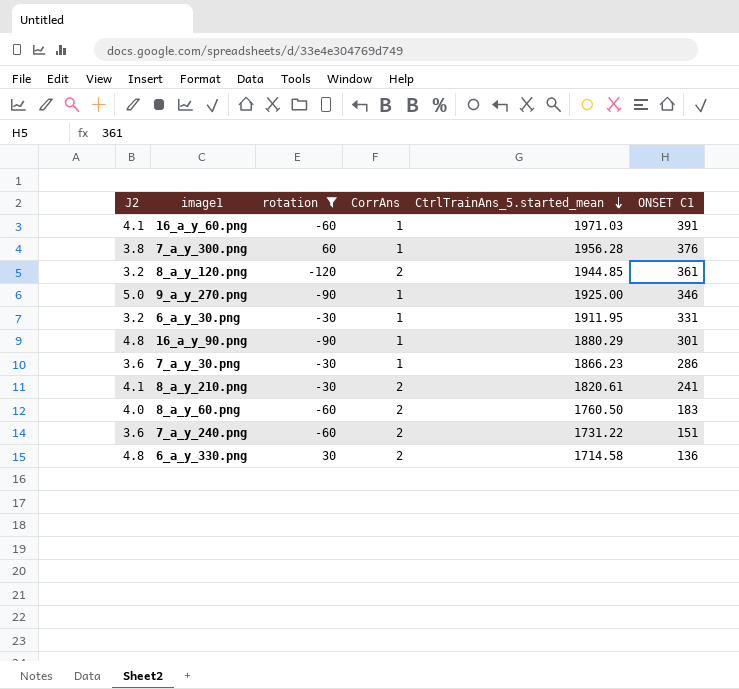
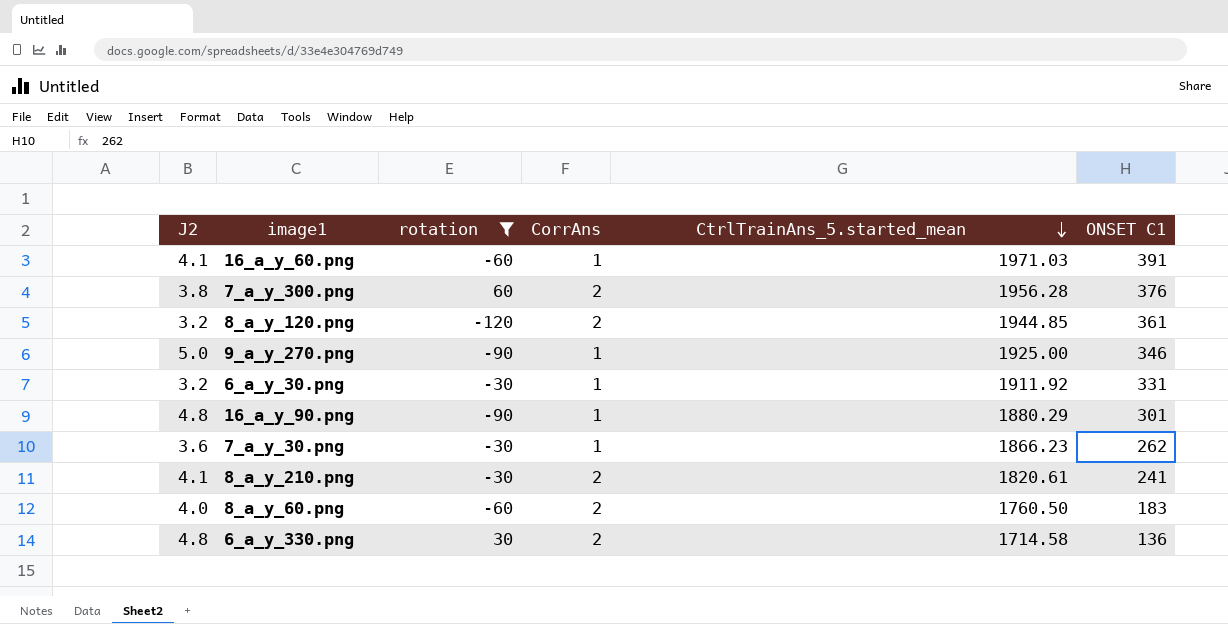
row 7_a_y_240.png: 3.6 | -60 | 2 | 1731.22 | 151 -> none
7_a_y_300.png | CorrAns: 1 -> 2
6_a_y_30.png | CtrlTrainAns_5.started_mean: 1911.95 -> 1911.92
7_a_y_30.png | ONSET C1: 286 -> 262

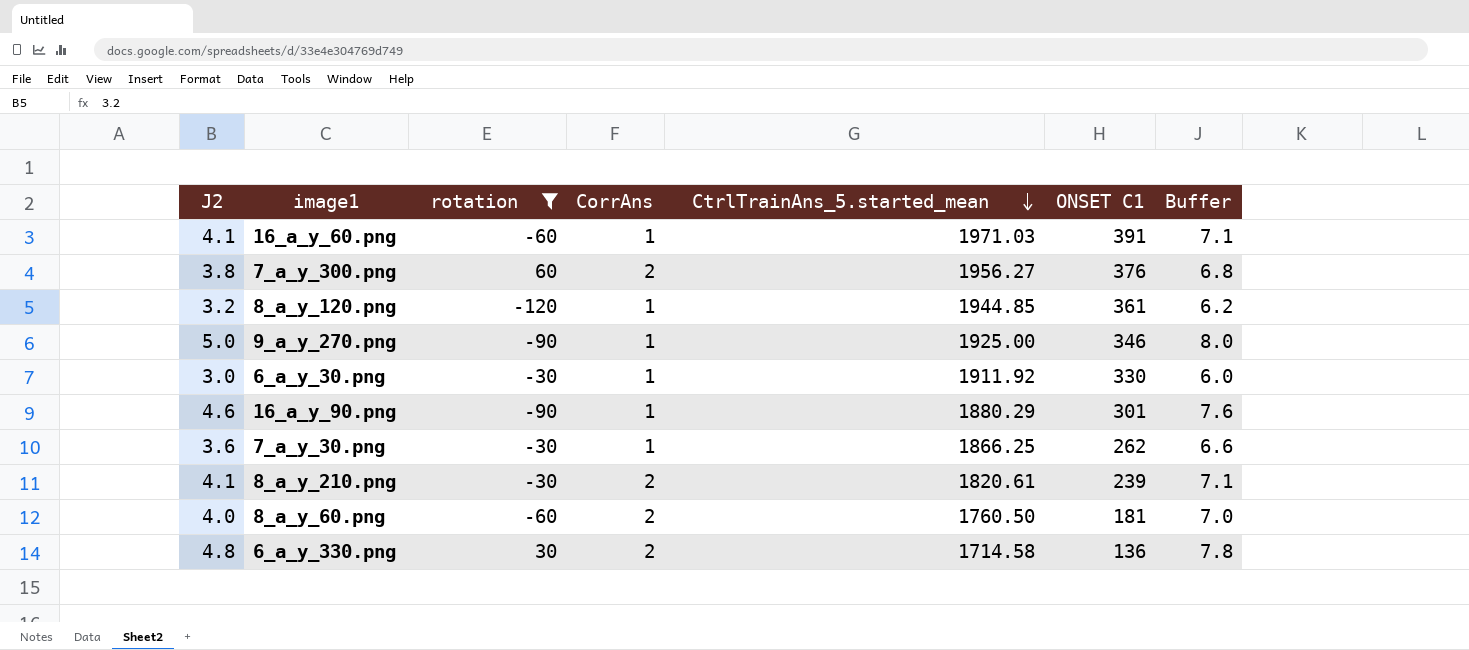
column Buffer | formula: none -> [J2] + 3
7_a_y_300.png | CtrlTrainAns_5.started_mean: 1956.28 -> 1956.27
8_a_y_120.png | CorrAns: 2 -> 1
6_a_y_30.png | J2: 3.2 -> 3.0
6_a_y_30.png | ONSET C1: 331 -> 330
16_a_y_90.png | J2: 4.8 -> 4.6
7_a_y_30.png | CtrlTrainAns_5.started_mean: 1866.23 -> 1866.25
8_a_y_210.png | ONSET C1: 241 -> 239
8_a_y_60.png | ONSET C1: 183 -> 181

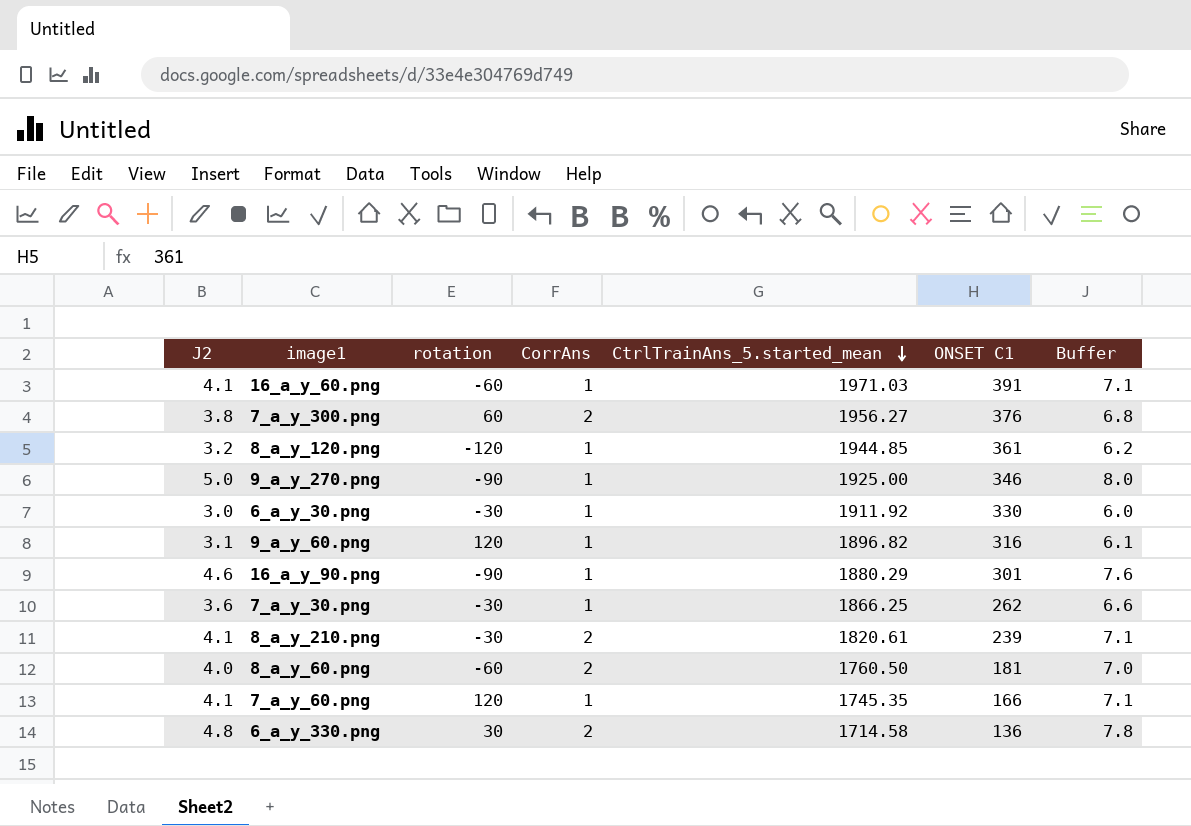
filter: rotation != 120 -> none

